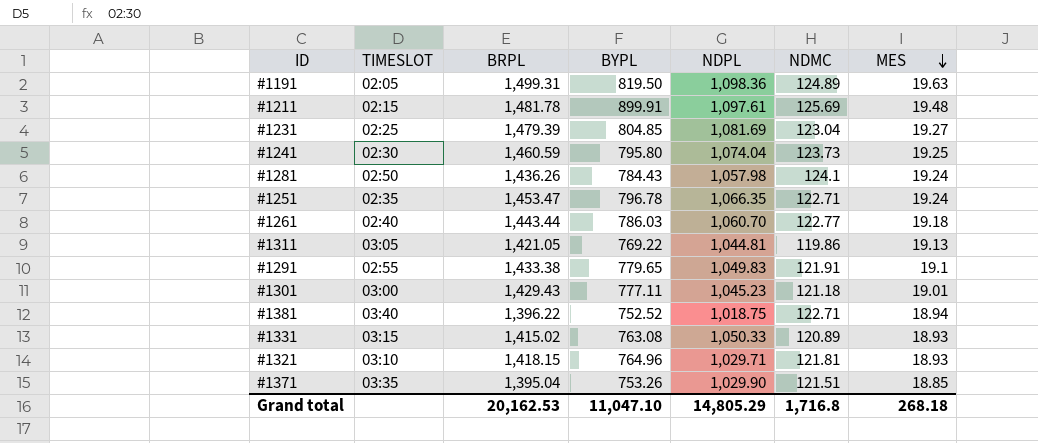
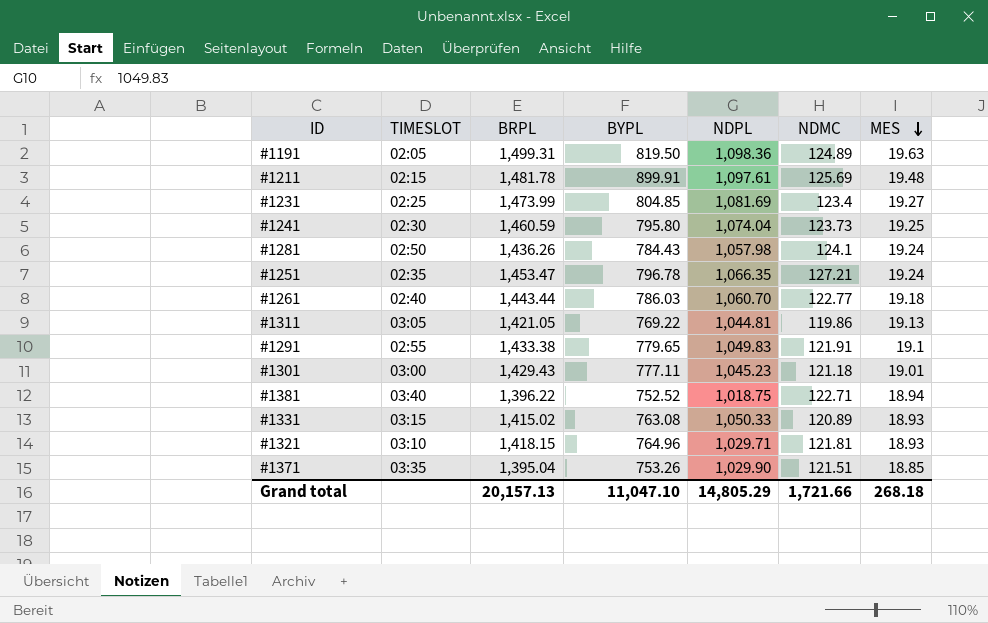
#1231 | BRPL: 1,479.39 -> 1,473.99
#1231 | NDMC: 123.04 -> 123.4
#1251 | NDMC: 122.71 -> 127.21
Grand total | BRPL: 20,162.53 -> 20,157.13
Grand total | NDMC: 1,716.8 -> 1,721.66

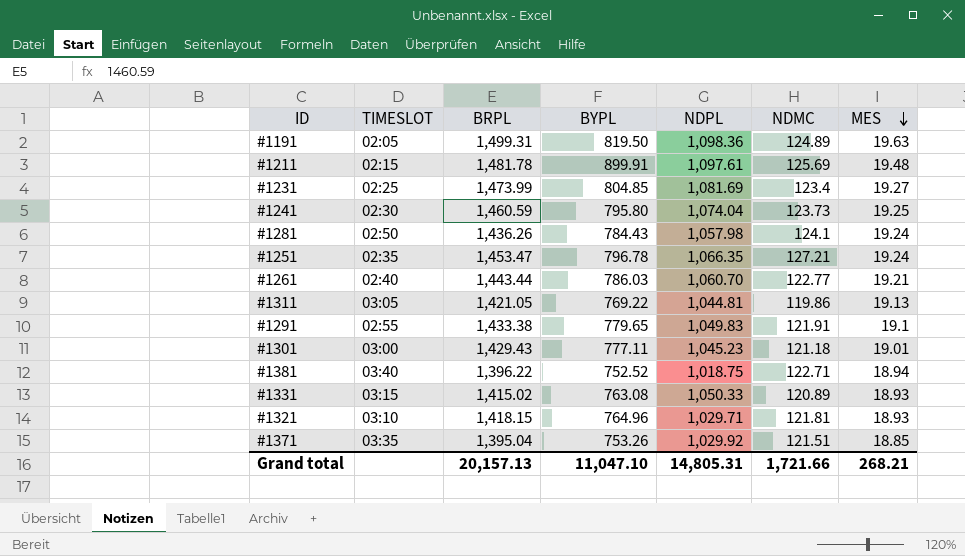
#1261 | MES: 19.18 -> 19.21
#1371 | NDPL: 1,029.90 -> 1,029.92
Grand total | NDPL: 14,805.29 -> 14,805.31
Grand total | MES: 268.18 -> 268.21

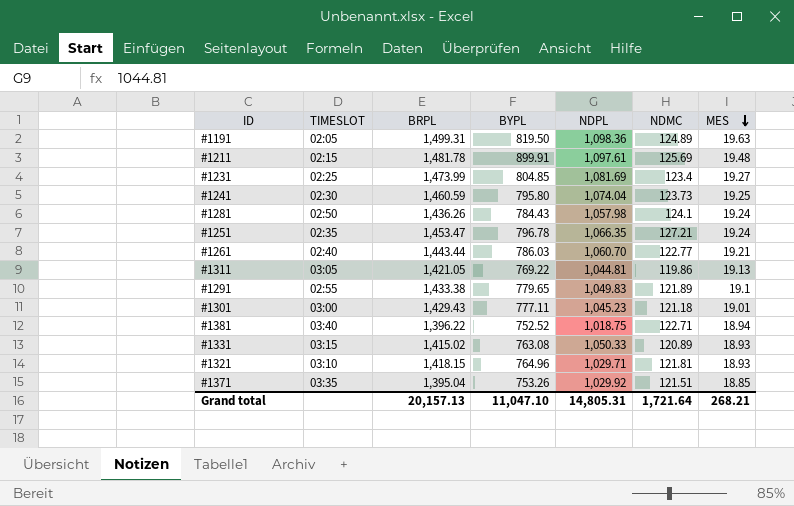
#1291 | NDMC: 121.91 -> 121.89
Grand total | NDMC: 1,721.66 -> 1,721.64

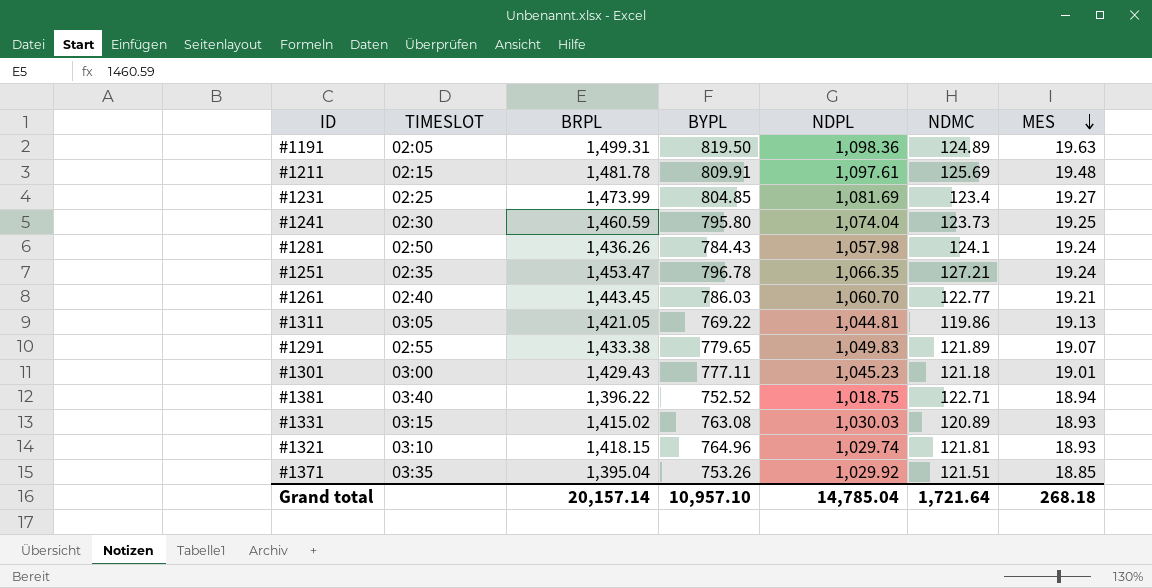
#1211 | BYPL: 899.91 -> 809.91
#1261 | BRPL: 1,443.44 -> 1,443.45
#1291 | MES: 19.1 -> 19.07
#1331 | NDPL: 1,050.33 -> 1,030.03
#1321 | NDPL: 1,029.71 -> 1,029.74
Grand total | BRPL: 20,157.13 -> 20,157.14
Grand total | BYPL: 11,047.10 -> 10,957.10
Grand total | NDPL: 14,805.31 -> 14,785.04
Grand total | MES: 268.21 -> 268.18

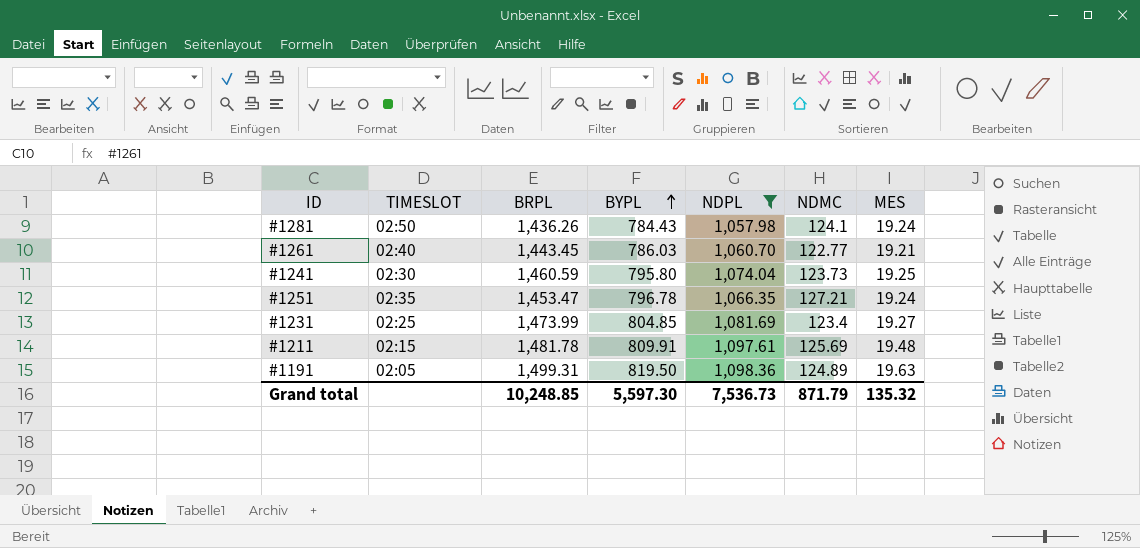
filter: none -> NDPL >= 1,057.98
row order: MES descending -> BYPL ascending
Grand total | BRPL: 20,157.14 -> 10,248.85
Grand total | BYPL: 10,957.10 -> 5,597.30
Grand total | NDPL: 14,785.04 -> 7,536.73
Grand total | NDMC: 1,721.64 -> 871.79
Grand total | MES: 268.18 -> 135.32

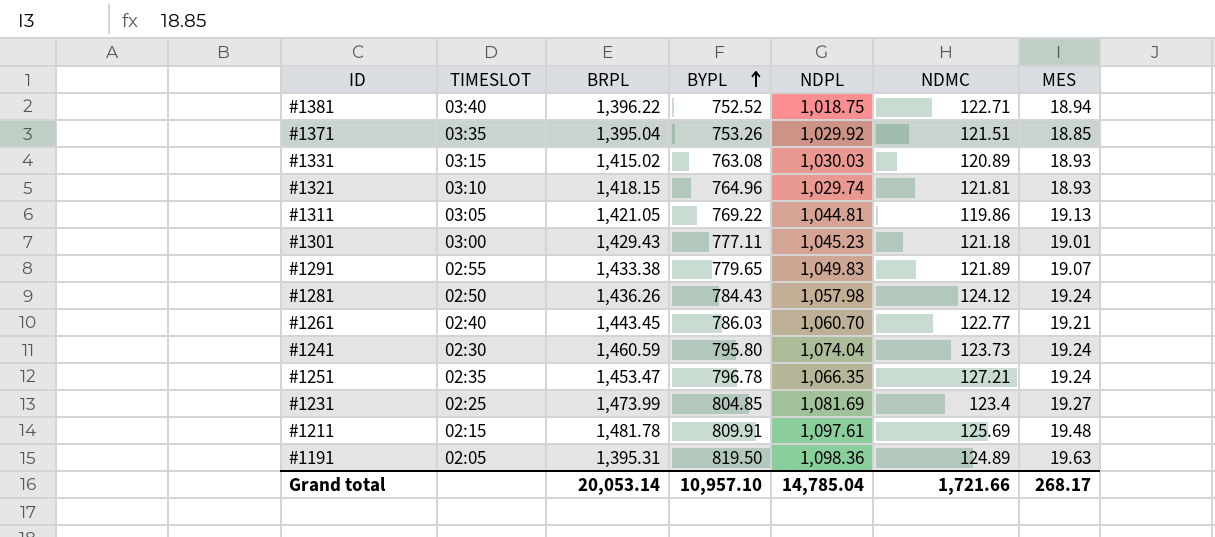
filter: NDPL >= 1,057.98 -> none
#1281 | NDMC: 124.1 -> 124.12
#1241 | MES: 19.25 -> 19.24
#1191 | BRPL: 1,499.31 -> 1,395.31
Grand total | BRPL: 10,248.85 -> 20,053.14
Grand total | BYPL: 5,597.30 -> 10,957.10
Grand total | NDPL: 7,536.73 -> 14,785.04
Grand total | NDMC: 871.79 -> 1,721.66
Grand total | MES: 135.32 -> 268.17

